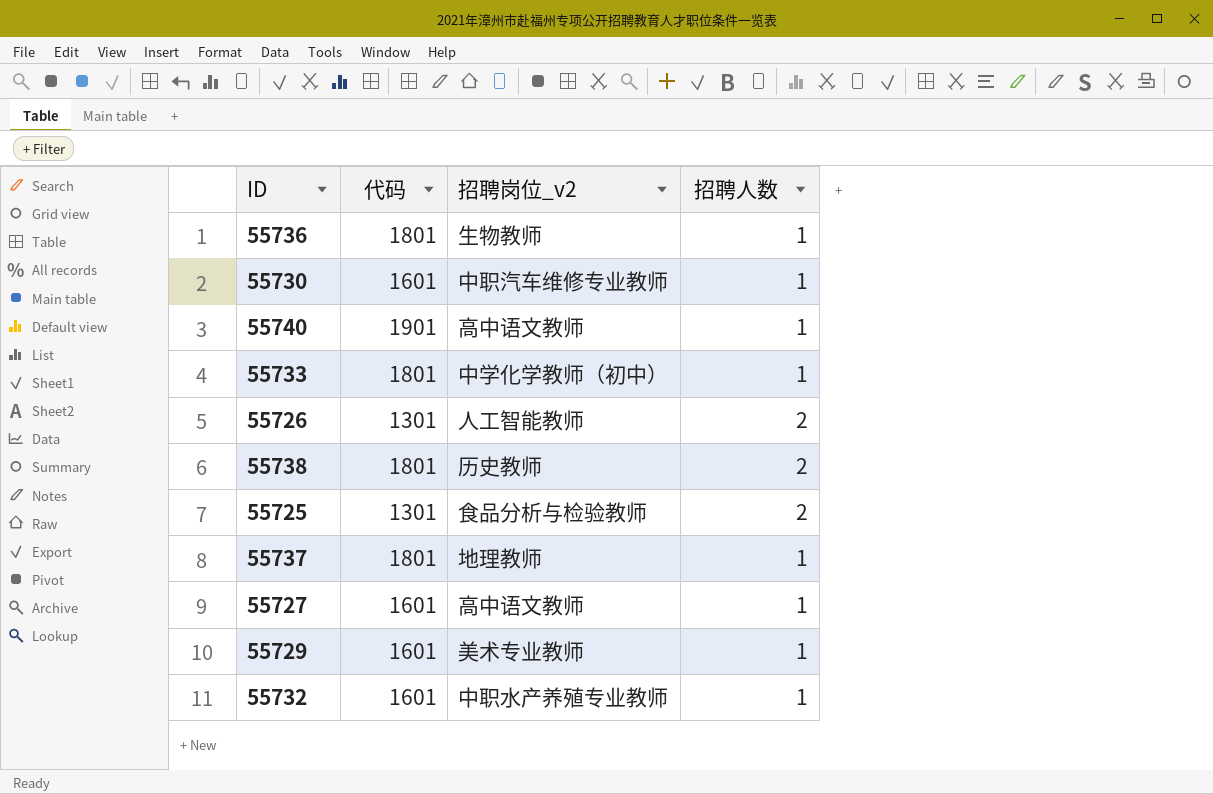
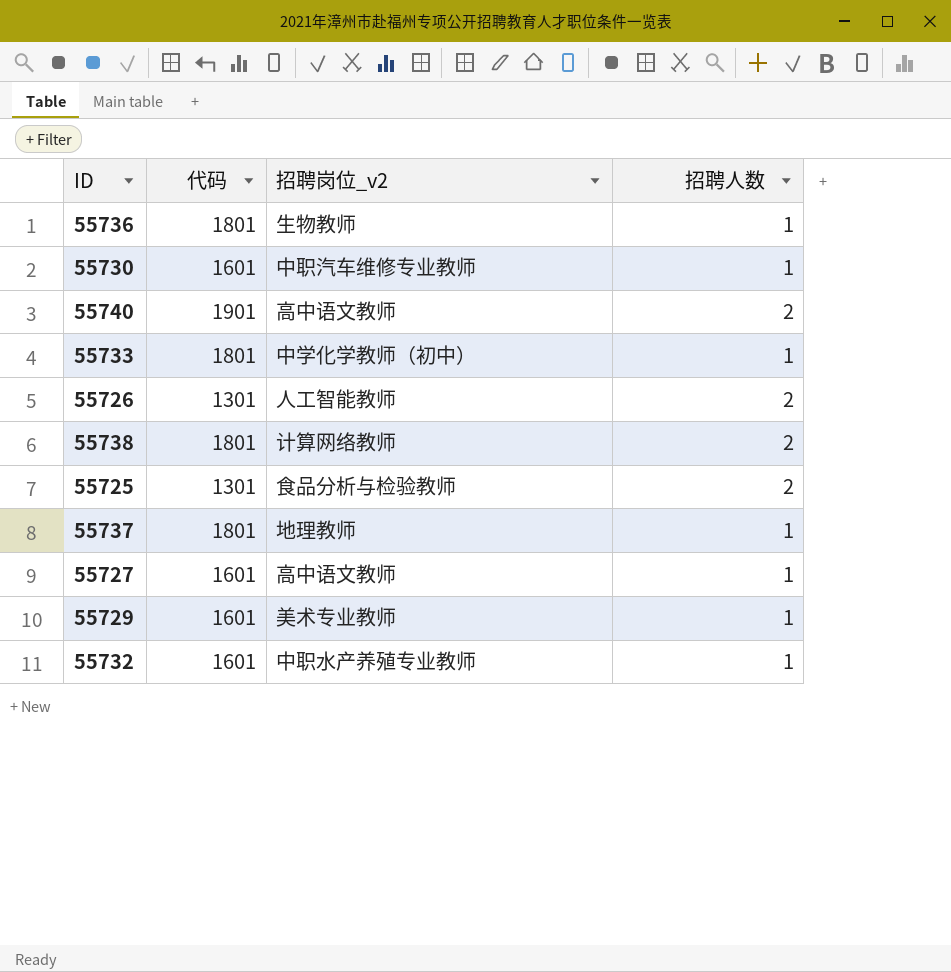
55740 | 招聘人数: 1 -> 2
55738 | 招聘岗位_v2: 历史教师 -> 计算网络教师

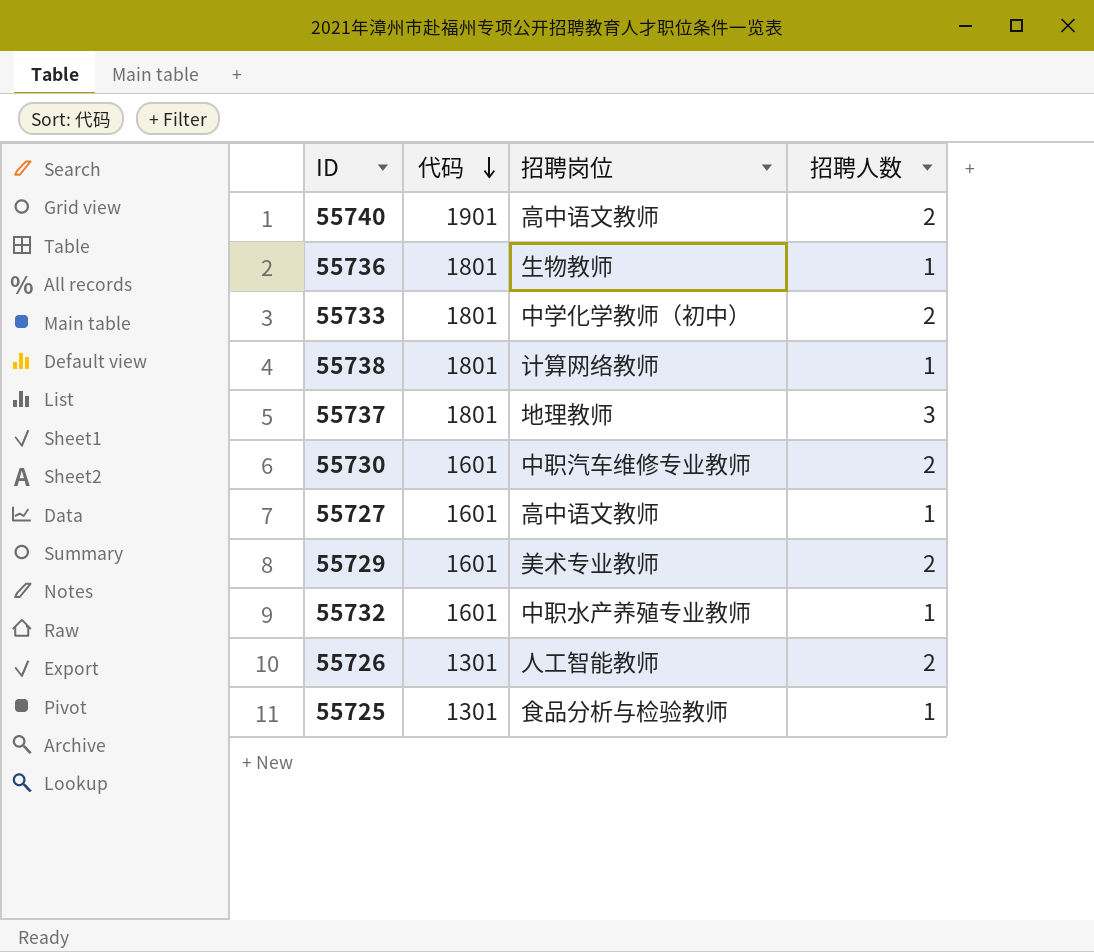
row order: none -> 代码 descending
column name: 招聘岗位_v2 -> 招聘岗位
55733 | 招聘人数: 1 -> 2
55738 | 招聘人数: 2 -> 1
55737 | 招聘人数: 1 -> 3
55730 | 招聘人数: 1 -> 2
55729 | 招聘人数: 1 -> 2
55725 | 招聘人数: 2 -> 1

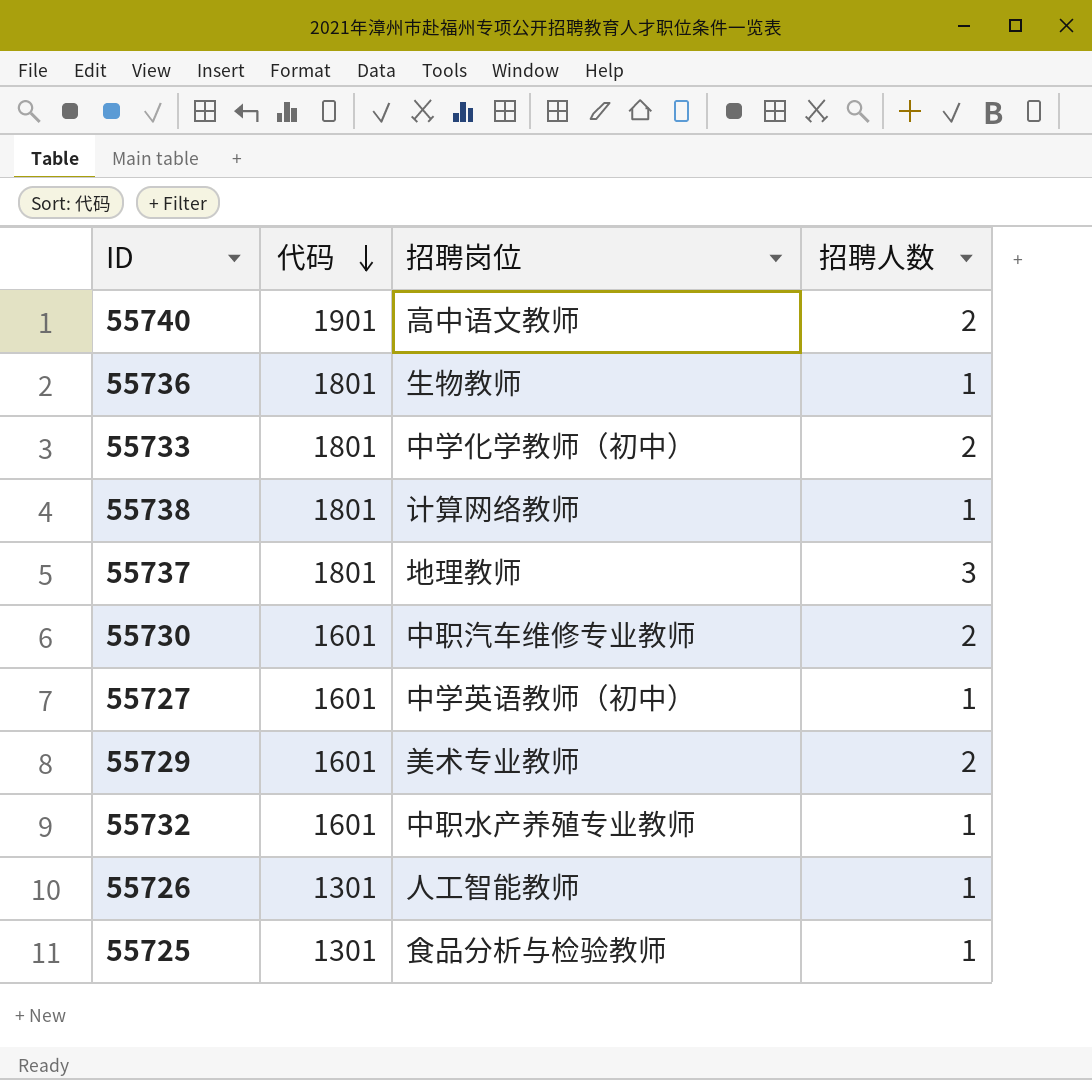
55727 | 招聘岗位: 高中语文教师 -> 中学英语教师（初中）
55726 | 招聘人数: 2 -> 1

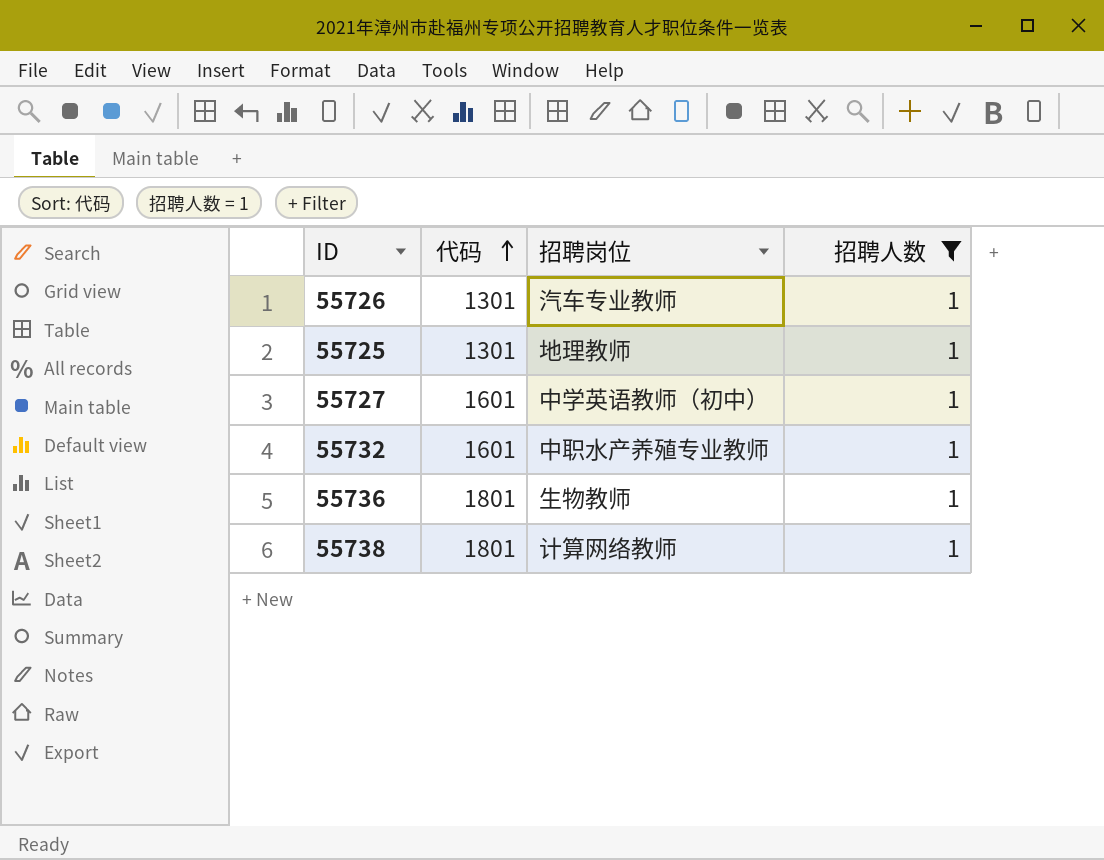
filter: none -> 招聘人数 = 1
row order: 代码 descending -> 代码 ascending
55726 | 招聘岗位: 人工智能教师 -> 汽车专业教师
55725 | 招聘岗位: 食品分析与检验教师 -> 地理教师

